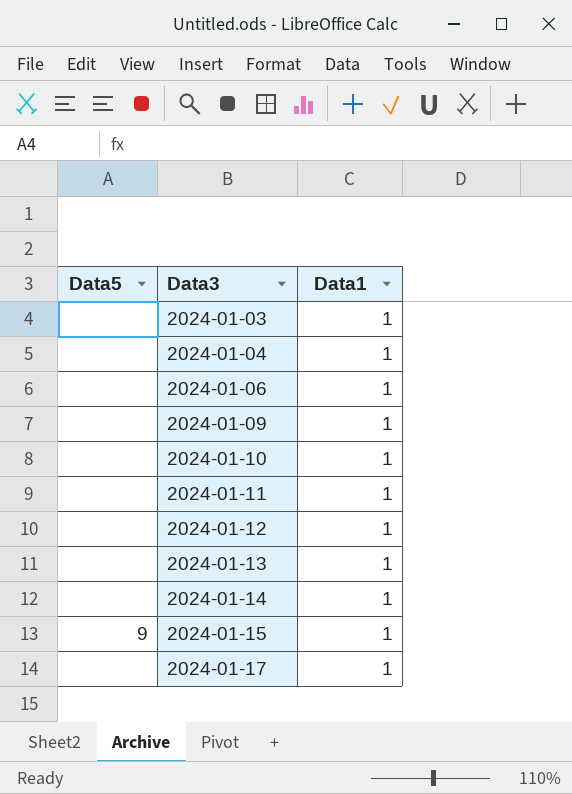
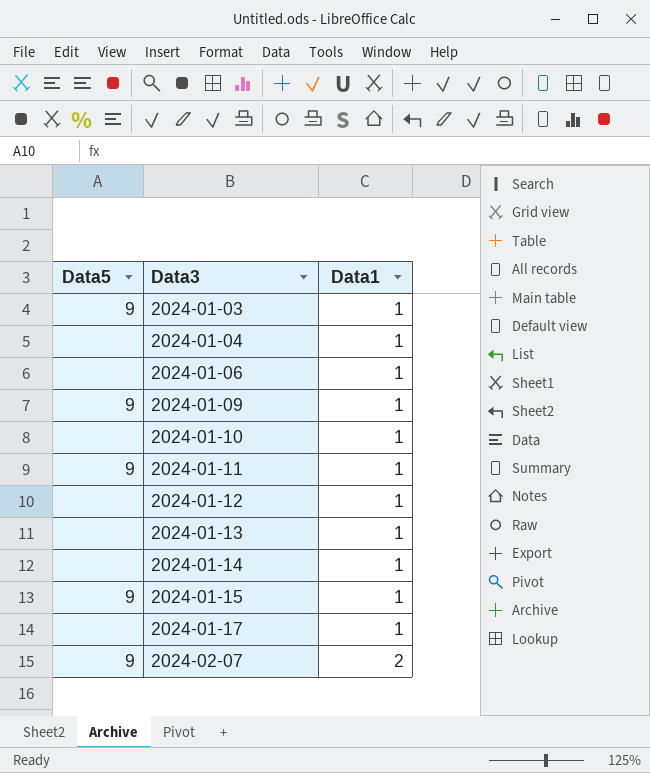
2024-01-03 | Data5: none -> 9
2024-01-09 | Data5: none -> 9
2024-01-11 | Data5: none -> 9
row 2024-02-07: none -> 9 | 2

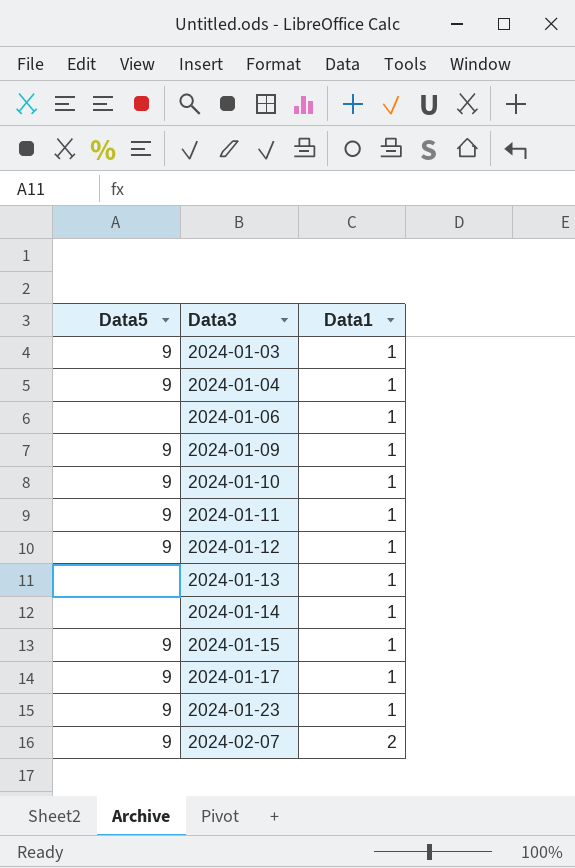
2024-01-04 | Data5: none -> 9
2024-01-10 | Data5: none -> 9
2024-01-12 | Data5: none -> 9
2024-01-17 | Data5: none -> 9
row 2024-01-23: none -> 9 | 1

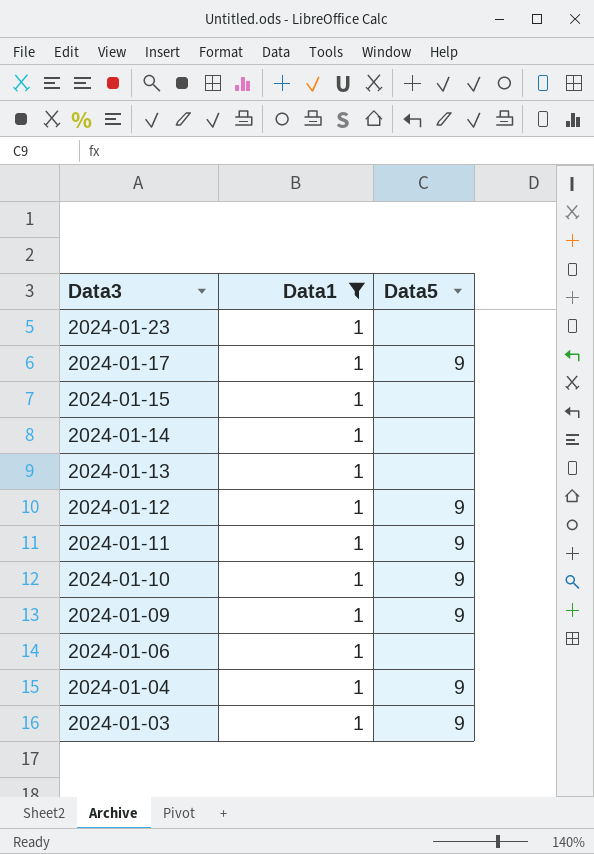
filter: none -> Data1 = 1
row order: Data3 ascending -> Data3 descending
column Data5 | position: 1 -> 3
2024-01-23 | Data5: 9 -> none
2024-01-15 | Data5: 9 -> none

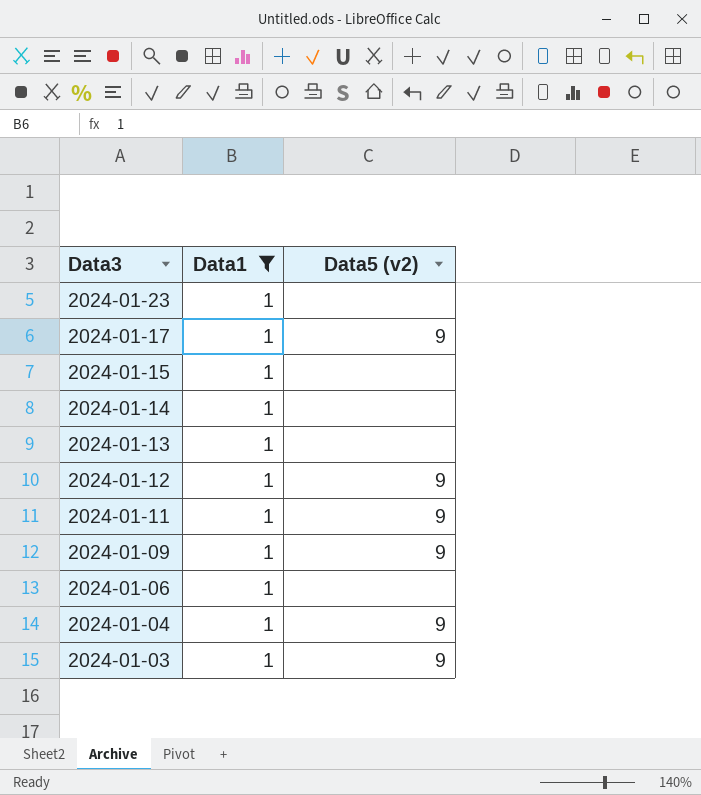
column name: Data5 -> Data5 (v2)
row 2024-01-10: 1 | 9 -> none

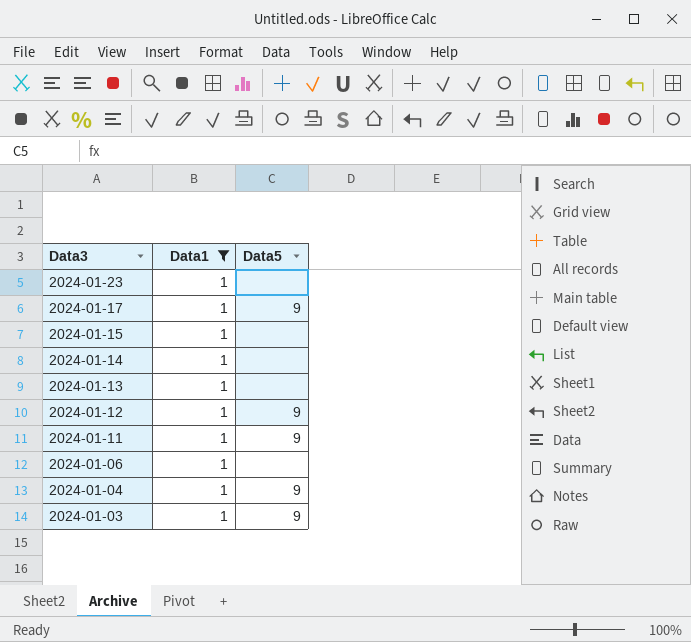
column name: Data5 (v2) -> Data5
row 2024-01-09: 1 | 9 -> none

